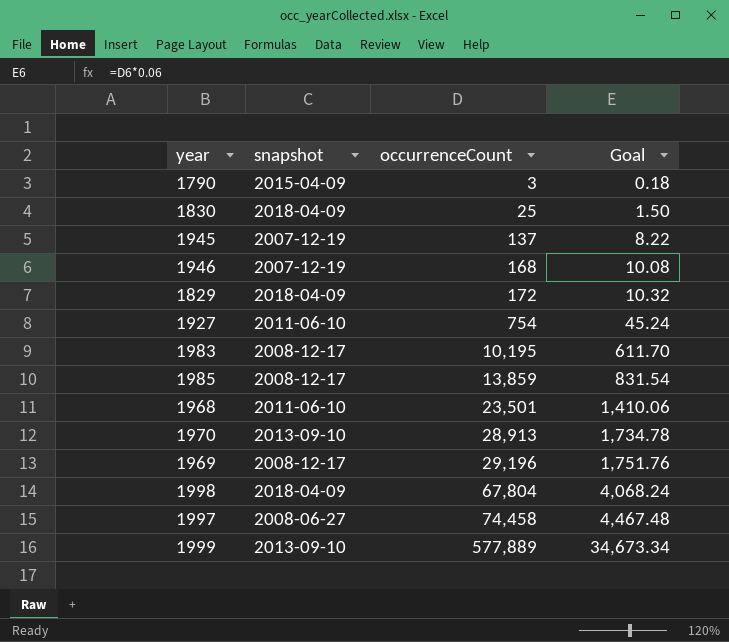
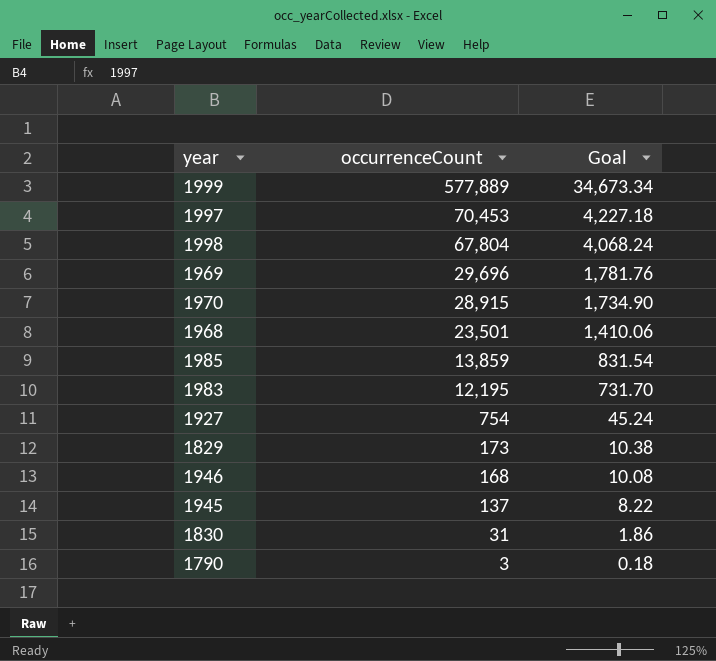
row order: occurrenceCount ascending -> occurrenceCount descending
column snapshot | position: 2 -> none
1997 | occurrenceCount: 74,458 -> 70,453
1997 | Goal: 4,467.48 -> 4,227.18
1969 | occurrenceCount: 29,196 -> 29,696
1969 | Goal: 1,751.76 -> 1,781.76
1970 | occurrenceCount: 28,913 -> 28,915
1970 | Goal: 1,734.78 -> 1,734.90
1983 | occurrenceCount: 10,195 -> 12,195
1983 | Goal: 611.70 -> 731.70
1829 | occurrenceCount: 172 -> 173
1829 | Goal: 10.32 -> 10.38
1830 | occurrenceCount: 25 -> 31
1830 | Goal: 1.50 -> 1.86

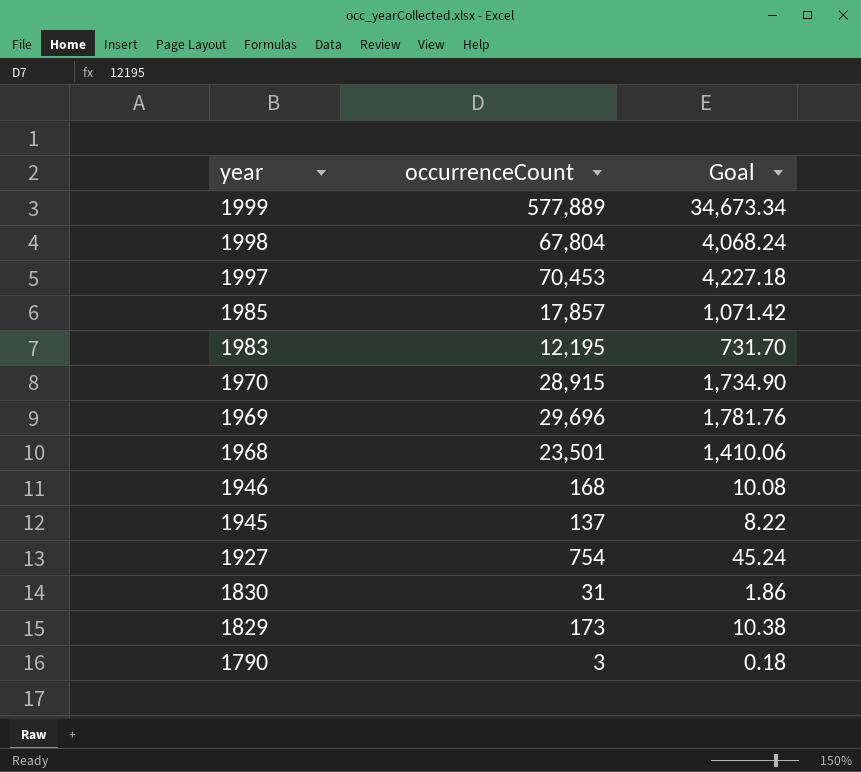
row order: occurrenceCount descending -> year descending
1985 | occurrenceCount: 13,859 -> 17,857
1985 | Goal: 831.54 -> 1,071.42

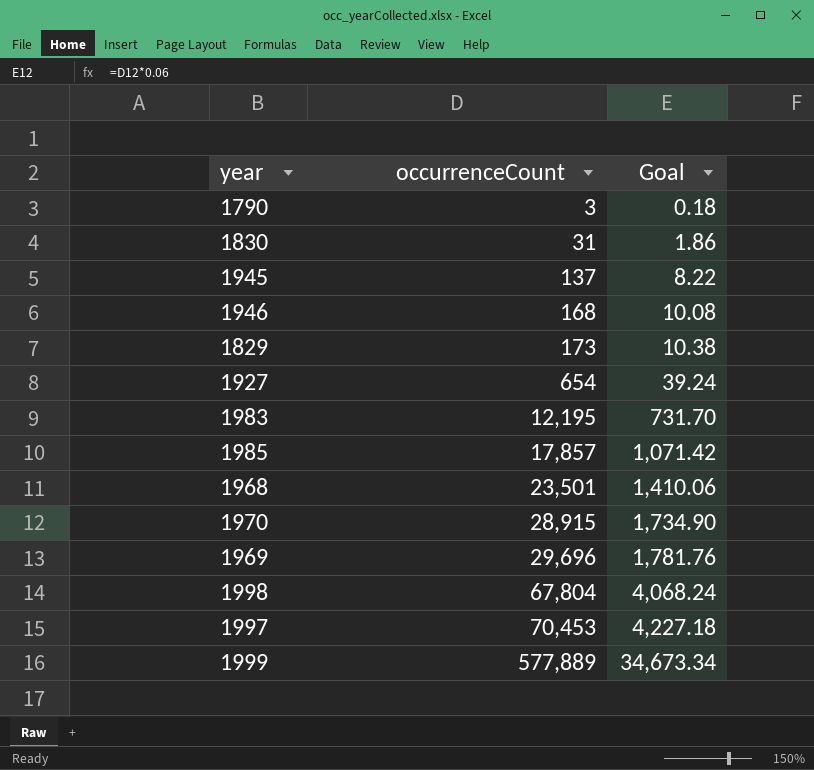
row order: year descending -> occurrenceCount ascending
1927 | occurrenceCount: 754 -> 654
1927 | Goal: 45.24 -> 39.24

